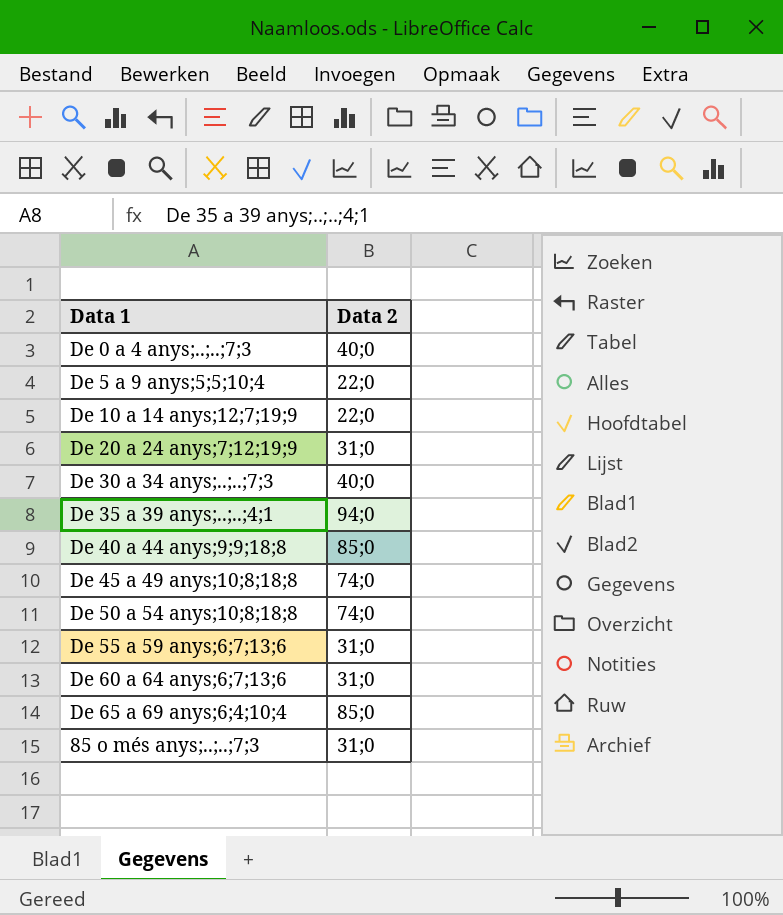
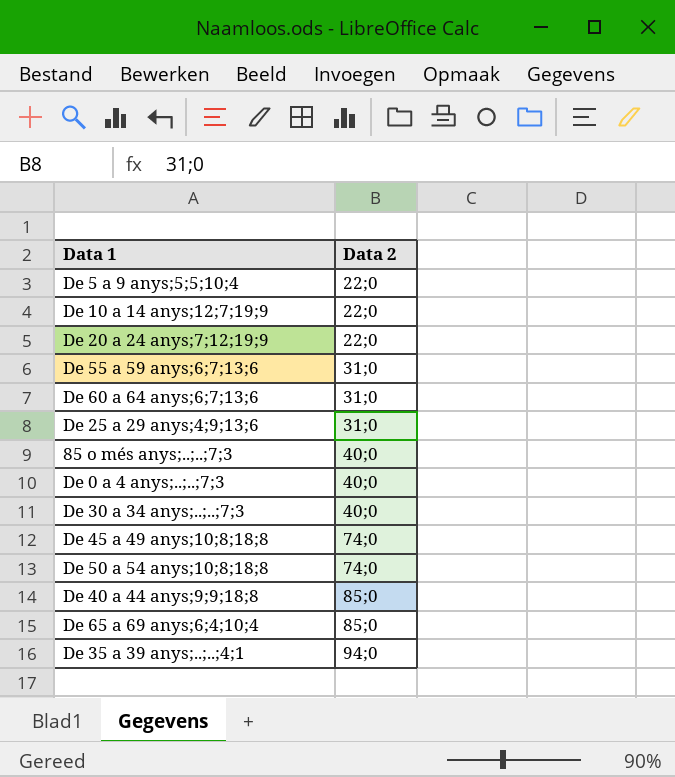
row order: none -> Data 2 ascending
De 20 a 24 anys;7;12;19;9 | Data 2: 31;0 -> 22;0
row De 25 a 29 anys;4;9;13;6: none -> 31;0
85 o més anys;..;..;7;3 | Data 2: 31;0 -> 40;0

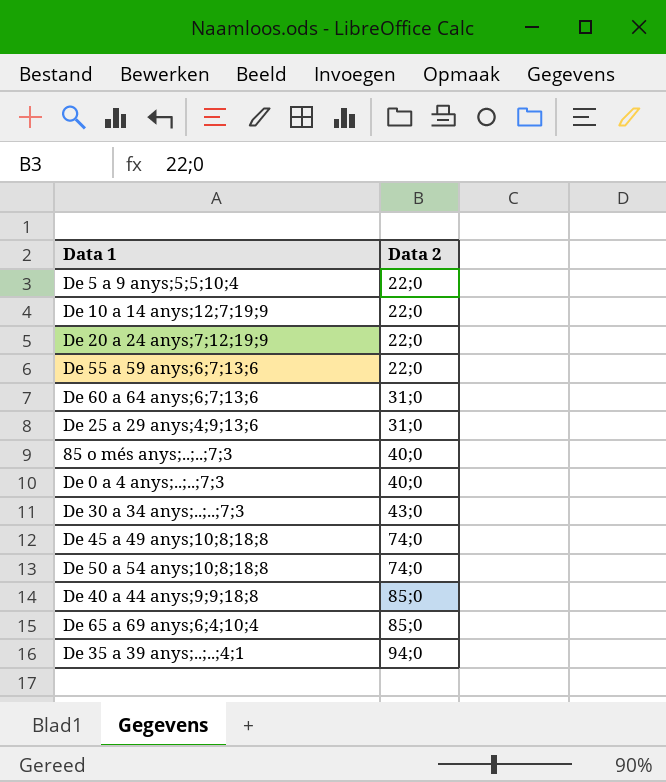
De 55 a 59 anys;6;7;13;6 | Data 2: 31;0 -> 22;0
De 30 a 34 anys;..;..;7;3 | Data 2: 40;0 -> 43;0

